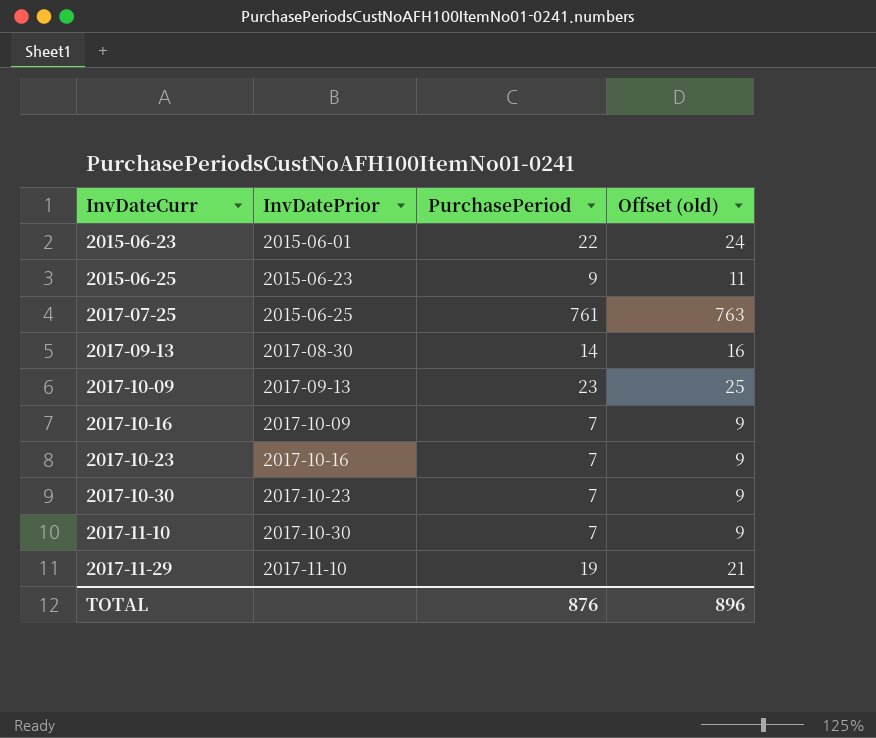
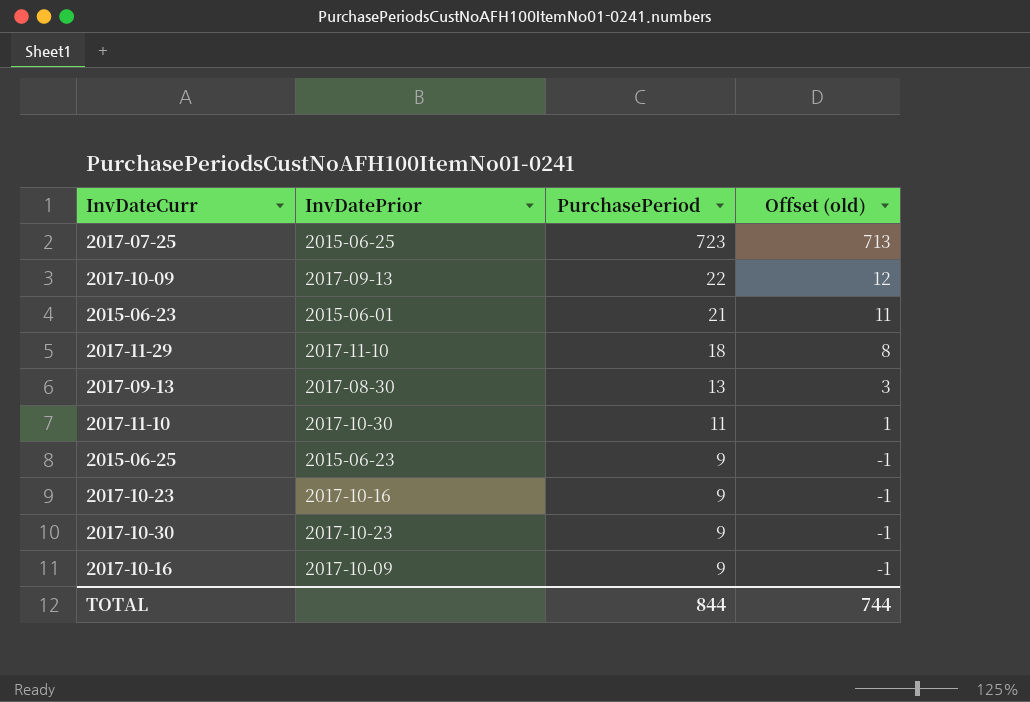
row order: InvDateCurr ascending -> PurchasePeriod descending
column Offset (old) | formula: [PurchasePeriod] + 2 -> [PurchasePeriod] - 10
2017-07-25 | PurchasePeriod: 761 -> 723
2017-10-09 | PurchasePeriod: 23 -> 22
2015-06-23 | PurchasePeriod: 22 -> 21
2017-11-29 | PurchasePeriod: 19 -> 18
2017-09-13 | PurchasePeriod: 14 -> 13
2017-11-10 | PurchasePeriod: 7 -> 11
2017-10-23 | PurchasePeriod: 7 -> 9
2017-10-30 | PurchasePeriod: 7 -> 9
2017-10-16 | PurchasePeriod: 7 -> 9
TOTAL | PurchasePeriod: 876 -> 844
TOTAL | Offset (old): 896 -> 744

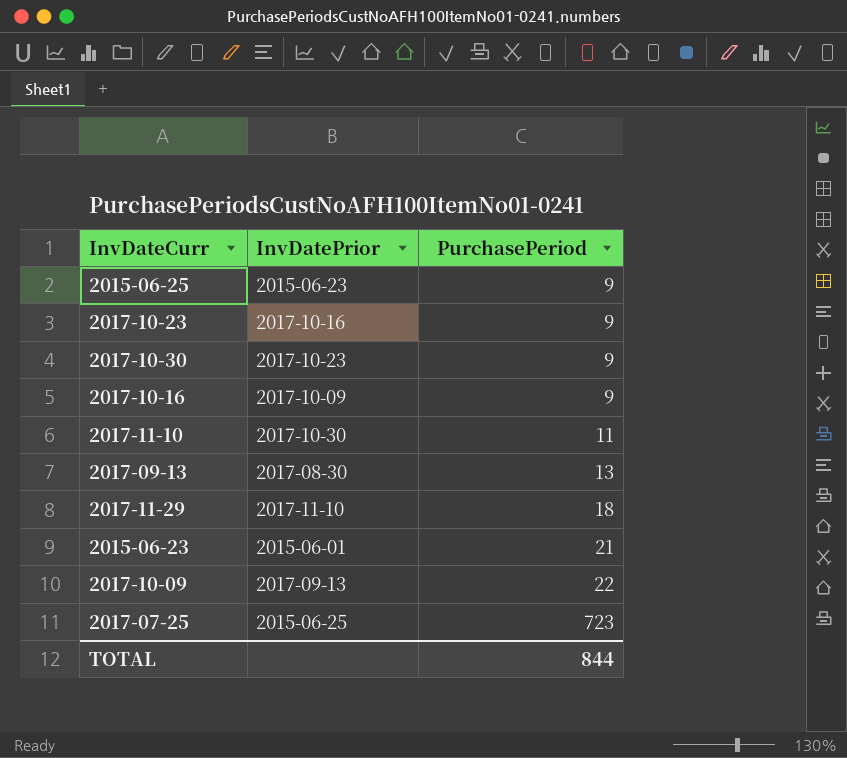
row order: PurchasePeriod descending -> PurchasePeriod ascending
column Offset (old) | formula: [PurchasePeriod] - 10 -> none

